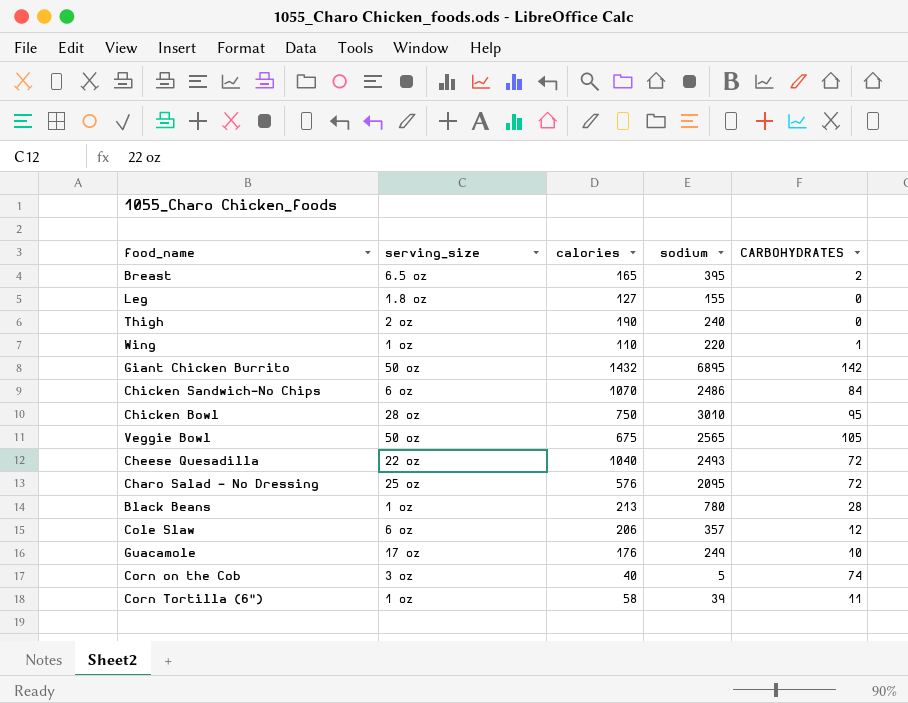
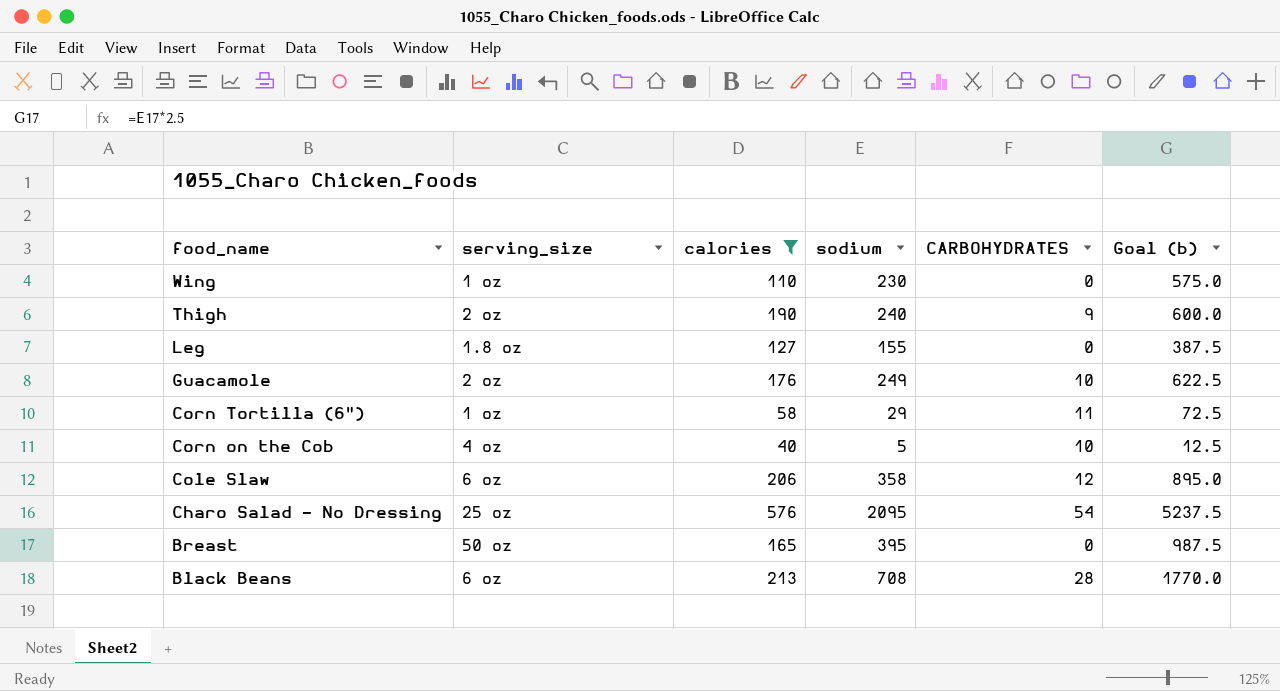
filter: none -> calories <= 576
row order: none -> food_name descending
column Goal (b) | formula: none -> [sodium] * 2.5
Wing | sodium: 220 -> 230
Wing | CARBOHYDRATES: 1 -> 0
Thigh | CARBOHYDRATES: 0 -> 9
Guacamole | serving_size: 17 oz -> 2 oz
Corn Tortilla (6") | sodium: 39 -> 29
Corn on the Cob | serving_size: 3 oz -> 4 oz
Corn on the Cob | CARBOHYDRATES: 74 -> 10
Cole Slaw | sodium: 357 -> 358
Charo Salad - No Dressing | CARBOHYDRATES: 72 -> 54
Breast | serving_size: 6.5 oz -> 50 oz
Breast | CARBOHYDRATES: 2 -> 0
Black Beans | serving_size: 1 oz -> 6 oz
Black Beans | sodium: 780 -> 708

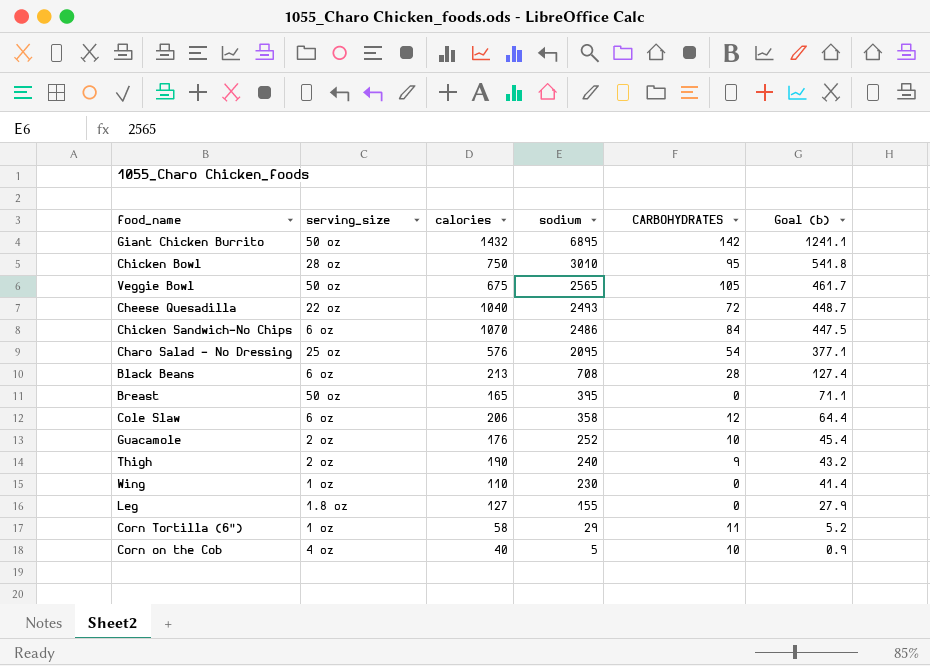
filter: calories <= 576 -> none
row order: food_name descending -> sodium descending
column Goal (b) | formula: [sodium] * 2.5 -> [sodium] * 0.18
Guacamole | sodium: 249 -> 252

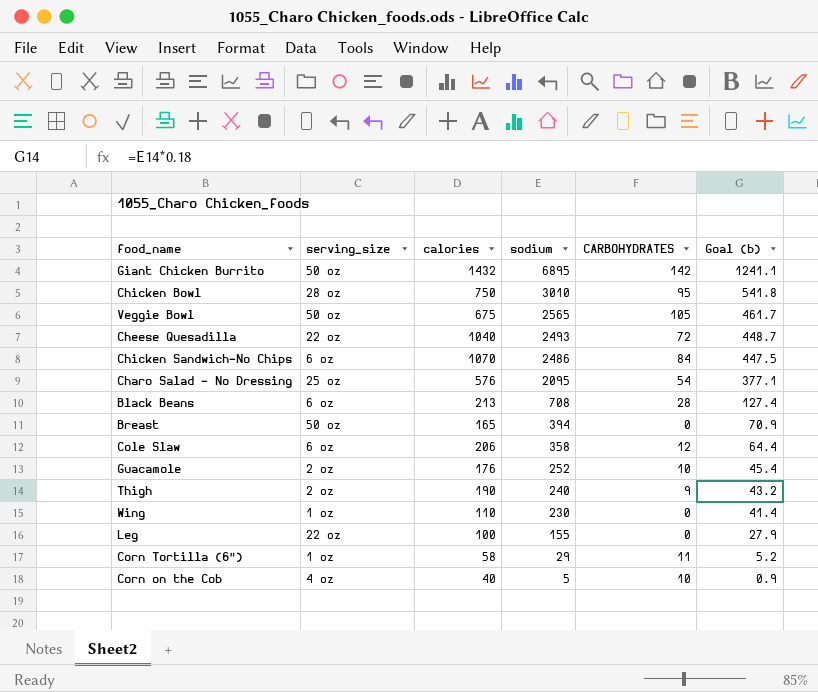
Breast | sodium: 395 -> 394
Breast | Goal (b): 71.1 -> 70.9
Leg | serving_size: 1.8 oz -> 22 oz
Leg | calories: 127 -> 100

